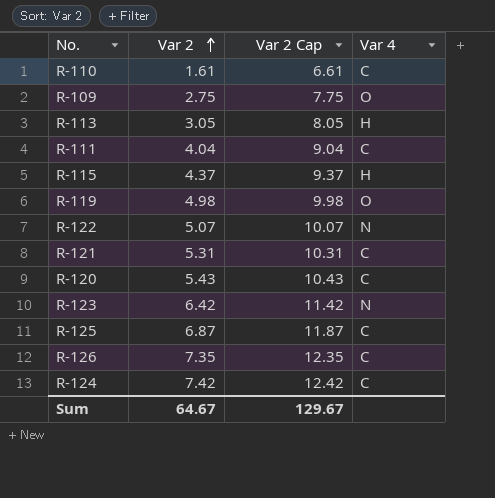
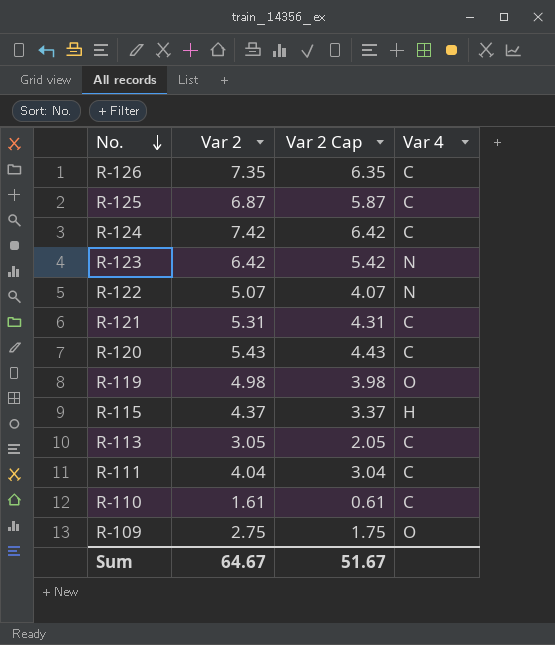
row order: Var 2 ascending -> No. descending
column Var 2 Cap | formula: [Var 2] + 5 -> [Var 2] - 1
R-113 | Var 4: H -> C
Sum | Var 2 Cap: 129.67 -> 51.67

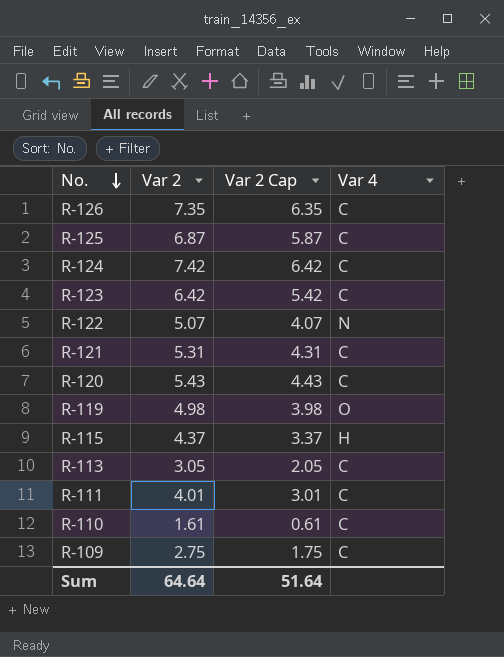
R-123 | Var 4: N -> C
R-111 | Var 2: 4.04 -> 4.01
R-111 | Var 2 Cap: 3.04 -> 3.01
R-109 | Var 4: O -> C
Sum | Var 2: 64.67 -> 64.64
Sum | Var 2 Cap: 51.67 -> 51.64

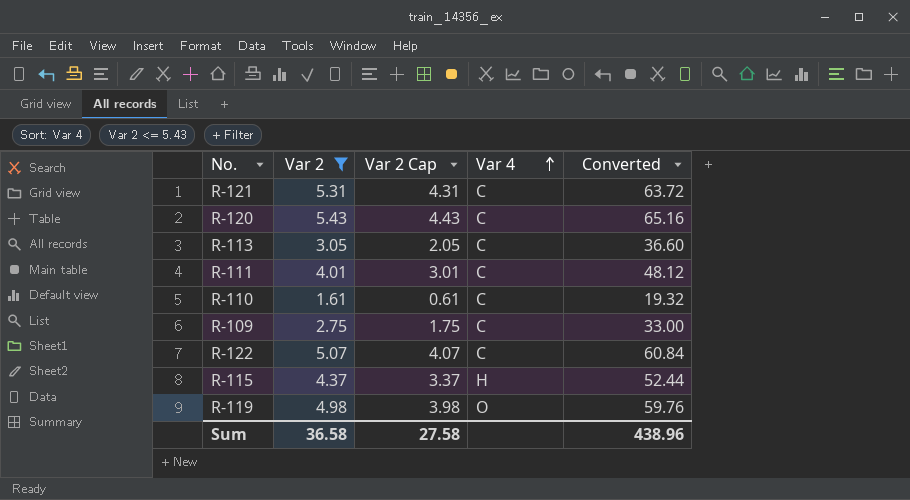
filter: none -> Var 2 <= 5.43
row order: No. descending -> Var 4 ascending
column Converted | formula: none -> [Var 2] * 12
R-122 | Var 4: N -> C
Sum | Var 2: 64.64 -> 36.58
Sum | Var 2 Cap: 51.64 -> 27.58

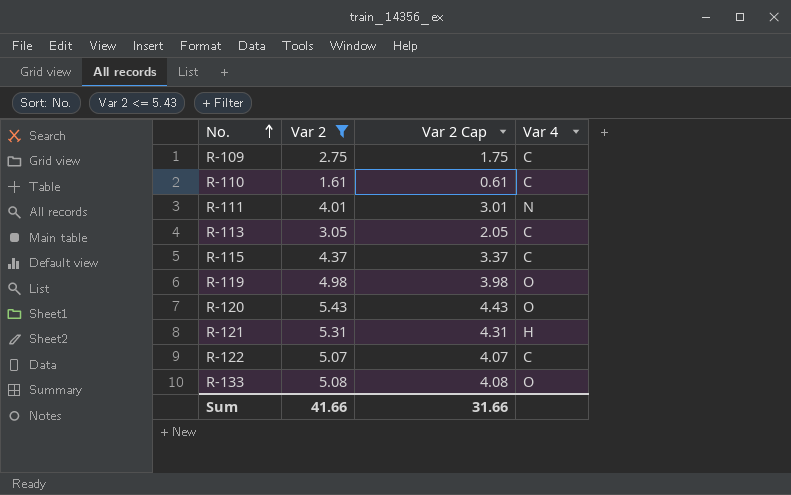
row order: Var 4 ascending -> No. ascending
column Converted | formula: [Var 2] * 12 -> none
R-111 | Var 4: C -> N
R-115 | Var 4: H -> C
R-120 | Var 4: C -> O
R-121 | Var 4: C -> H
row R-133: none -> 5.08 | 4.08 | O
Sum | Var 2: 36.58 -> 41.66
Sum | Var 2 Cap: 27.58 -> 31.66

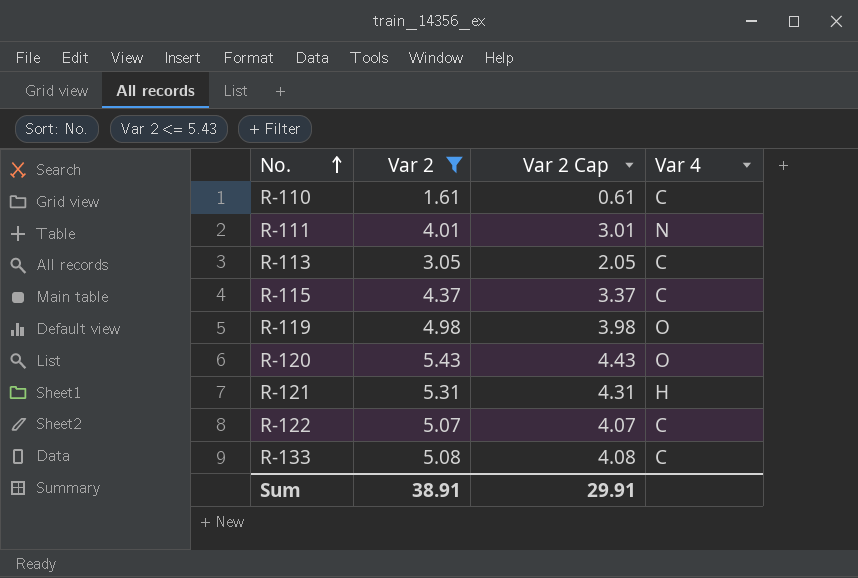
row R-109: 2.75 | 1.75 | C -> none
R-133 | Var 4: O -> C
Sum | Var 2: 41.66 -> 38.91
Sum | Var 2 Cap: 31.66 -> 29.91

